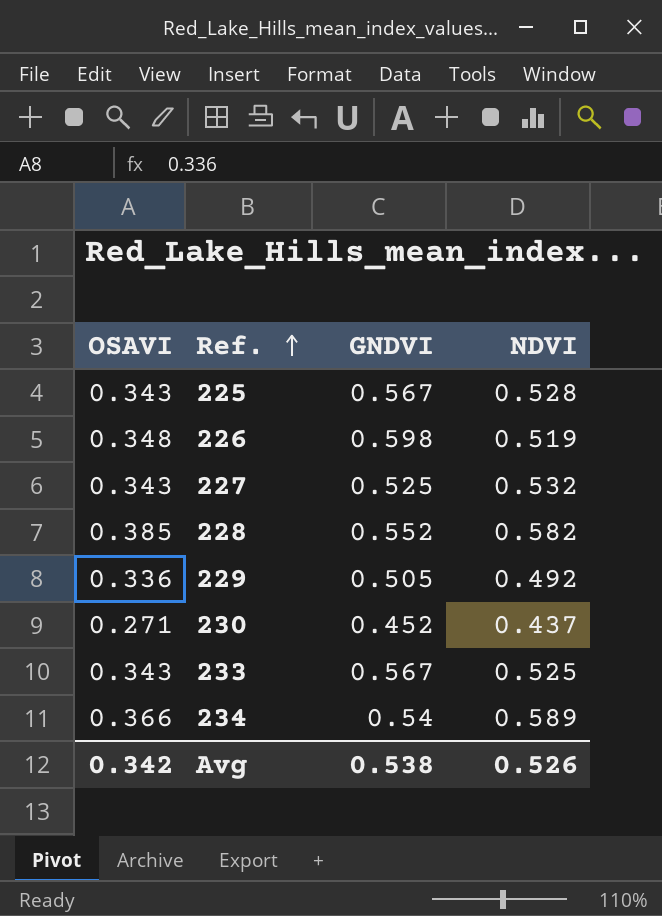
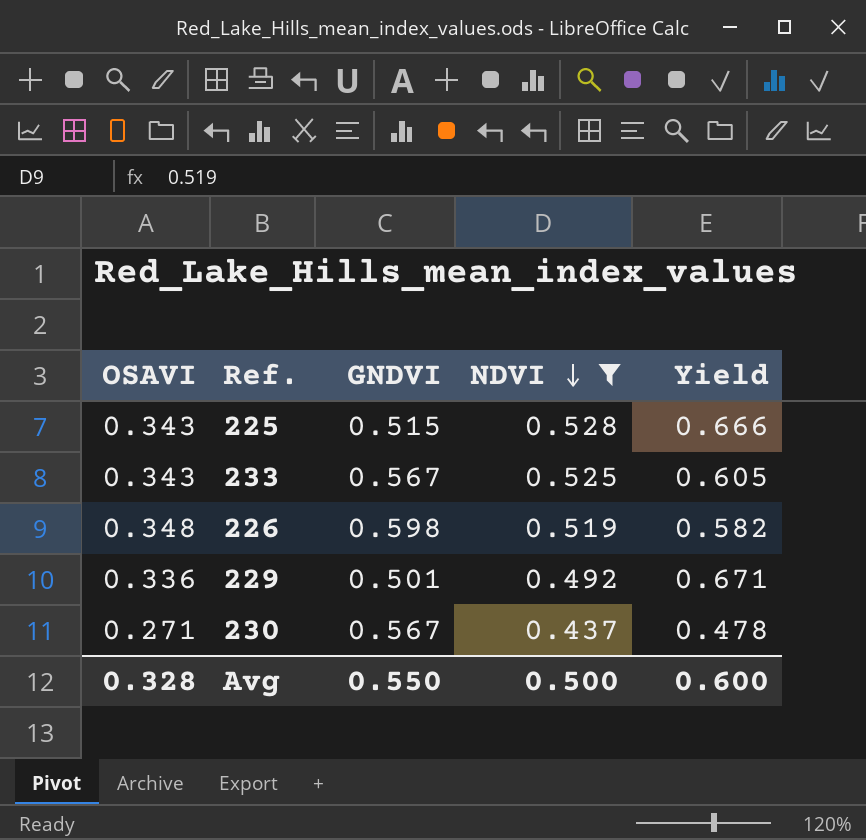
filter: none -> NDVI <= 0.528
row order: Ref. ascending -> NDVI descending
column Yield | formula: none -> [OSAVI] / [GNDVI]
225 | GNDVI: 0.567 -> 0.515
229 | GNDVI: 0.505 -> 0.501
230 | GNDVI: 0.452 -> 0.567
Avg | OSAVI: 0.342 -> 0.328
Avg | GNDVI: 0.538 -> 0.550
Avg | NDVI: 0.526 -> 0.500

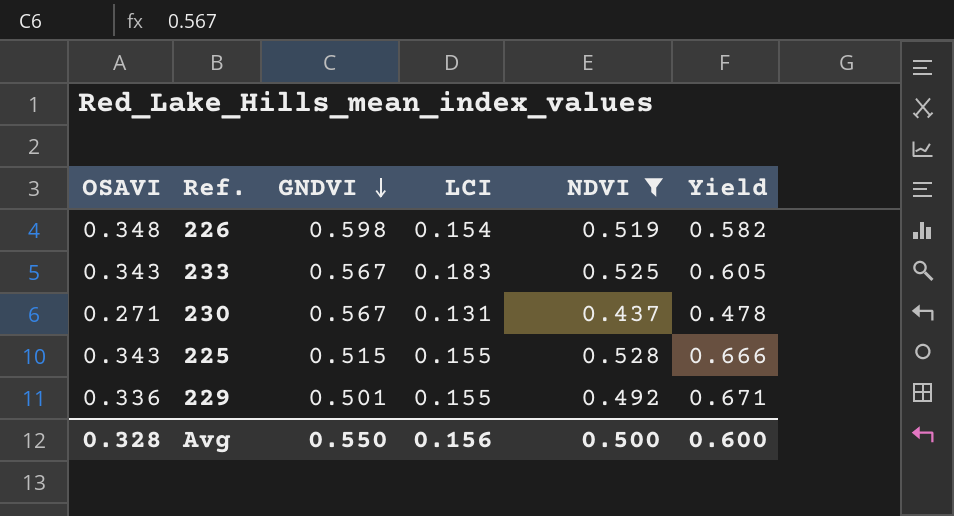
row order: NDVI descending -> GNDVI descending
column LCI | position: none -> 4

